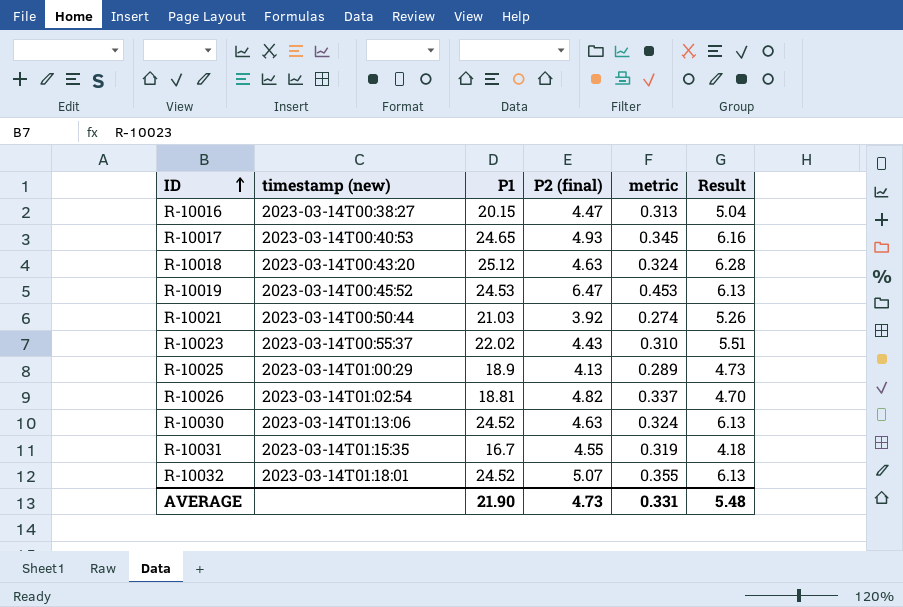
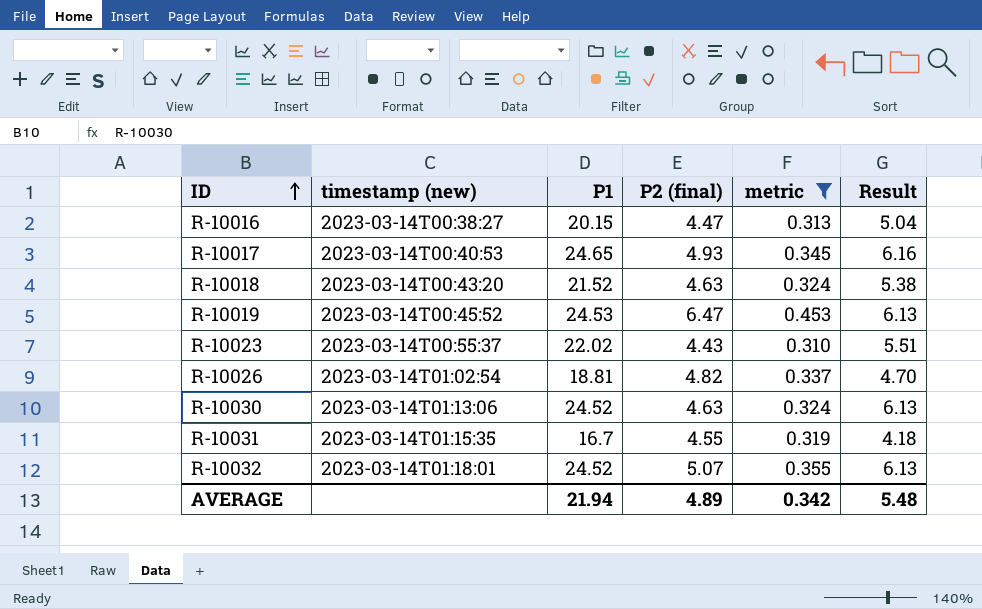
filter: none -> metric >= 0.310
R-10018 | P1: 25.12 -> 21.52
R-10018 | Result: 6.28 -> 5.38
AVERAGE | P1: 21.90 -> 21.94
AVERAGE | P2 (final): 4.73 -> 4.89
AVERAGE | metric: 0.331 -> 0.342

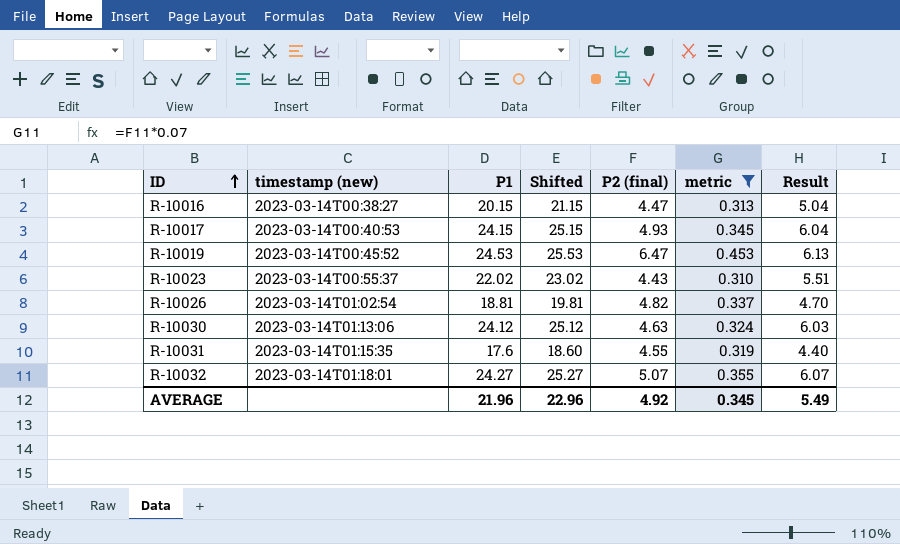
column Shifted | formula: none -> [P1] + 1
row R-10018: 2023-03-14T00:43:20 | 21.52 | 4.63 | 0.324 | 5.38 -> none
R-10017 | P1: 24.65 -> 24.15
R-10017 | Result: 6.16 -> 6.04
R-10030 | P1: 24.52 -> 24.12
R-10030 | Result: 6.13 -> 6.03
R-10031 | P1: 16.7 -> 17.6
R-10031 | Result: 4.18 -> 4.40
R-10032 | P1: 24.52 -> 24.27
R-10032 | Result: 6.13 -> 6.07
AVERAGE | P1: 21.94 -> 21.96
AVERAGE | P2 (final): 4.89 -> 4.92
AVERAGE | metric: 0.342 -> 0.345
AVERAGE | Result: 5.48 -> 5.49

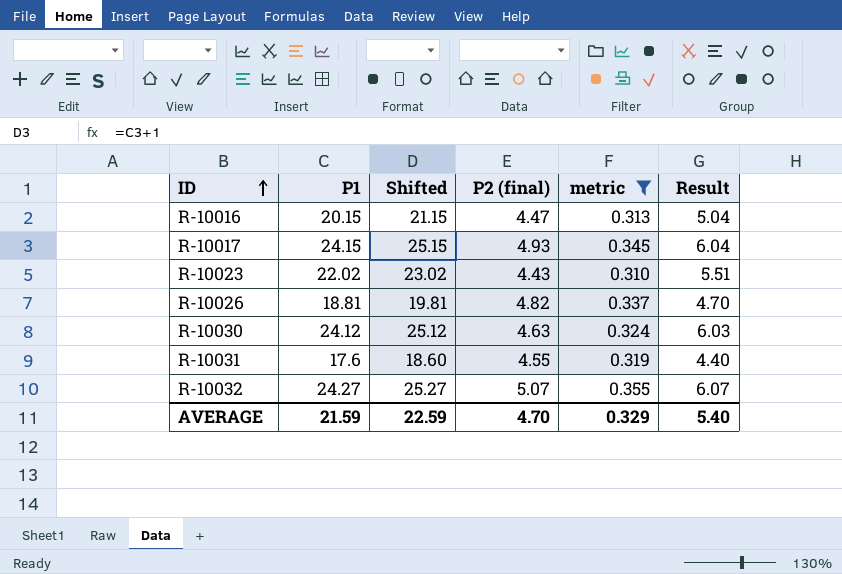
column timestamp (new) | position: 2 -> none
row R-10019: 2023-03-14T00:45:52 | 24.53 | 25.53 | 6.47 | 0.453 | 6.13 -> none
AVERAGE | P1: 21.96 -> 21.59
AVERAGE | Shifted: 22.96 -> 22.59
AVERAGE | P2 (final): 4.92 -> 4.70
AVERAGE | metric: 0.345 -> 0.329
AVERAGE | Result: 5.49 -> 5.40

